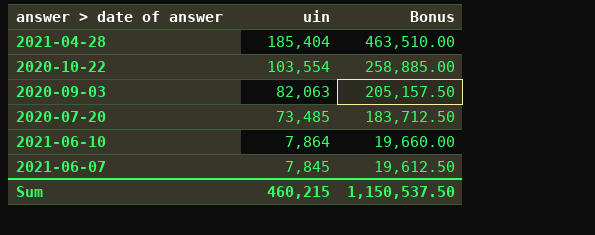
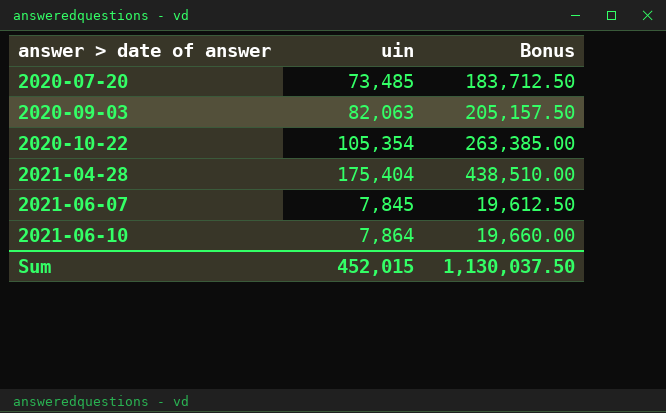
row order: uin descending -> answer > date of answer ascending
2020-10-22 | uin: 103,554 -> 105,354
2020-10-22 | Bonus: 258,885.00 -> 263,385.00
2021-04-28 | uin: 185,404 -> 175,404
2021-04-28 | Bonus: 463,510.00 -> 438,510.00
Sum | uin: 460,215 -> 452,015
Sum | Bonus: 1,150,537.50 -> 1,130,037.50

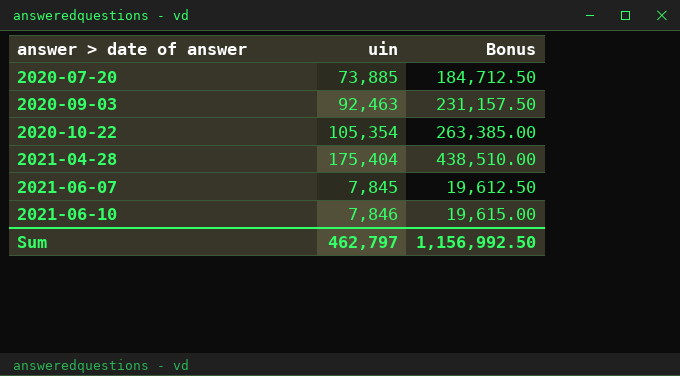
2020-07-20 | uin: 73,485 -> 73,885
2020-07-20 | Bonus: 183,712.50 -> 184,712.50
2020-09-03 | uin: 82,063 -> 92,463
2020-09-03 | Bonus: 205,157.50 -> 231,157.50
2021-06-10 | uin: 7,864 -> 7,846
2021-06-10 | Bonus: 19,660.00 -> 19,615.00
Sum | uin: 452,015 -> 462,797
Sum | Bonus: 1,130,037.50 -> 1,156,992.50

